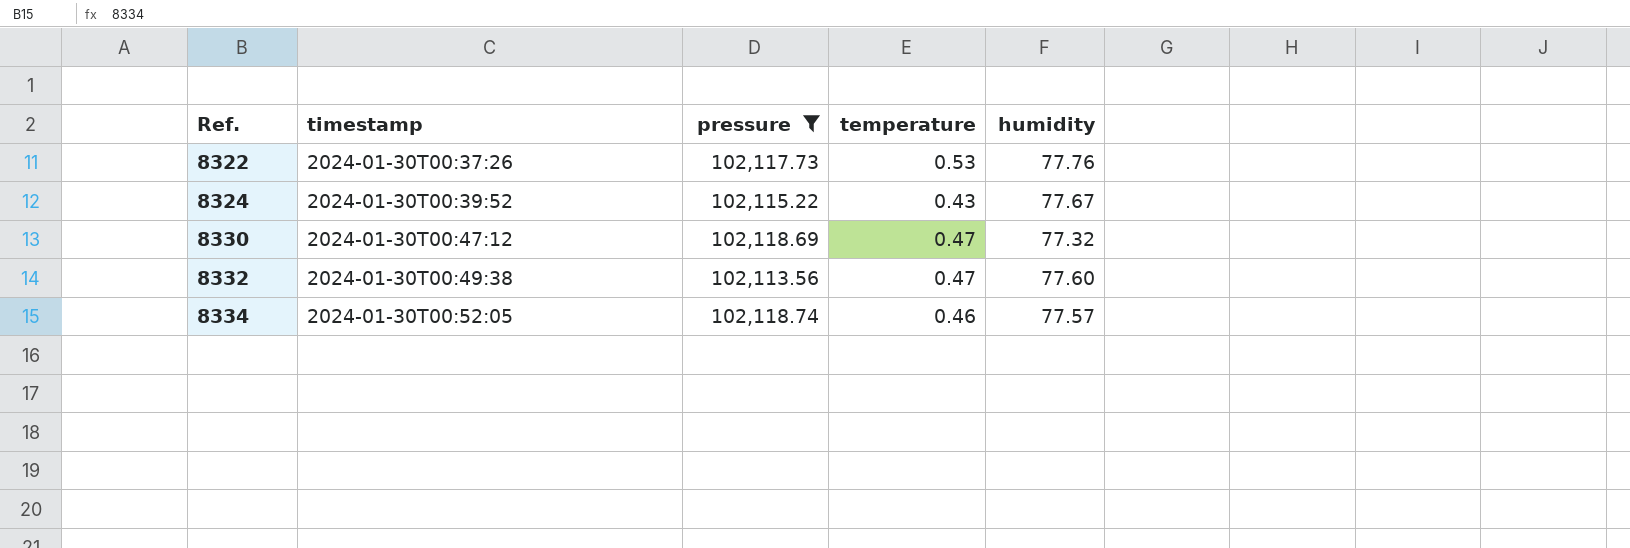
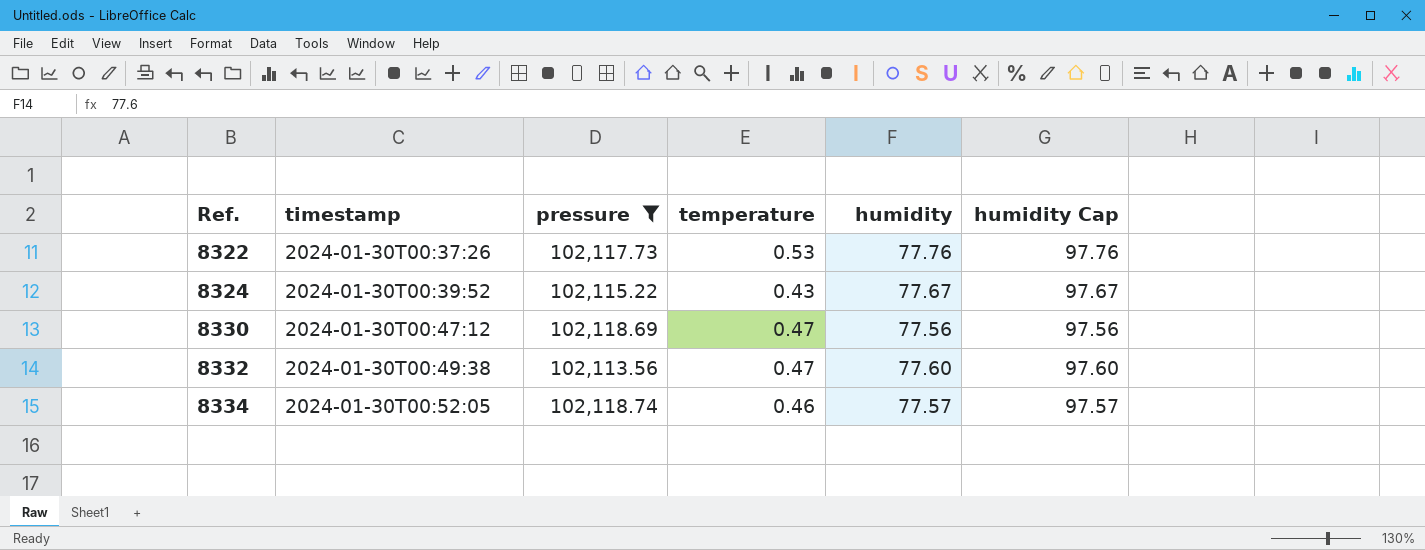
column humidity Cap | formula: none -> [humidity] + 20
8330 | humidity: 77.32 -> 77.56

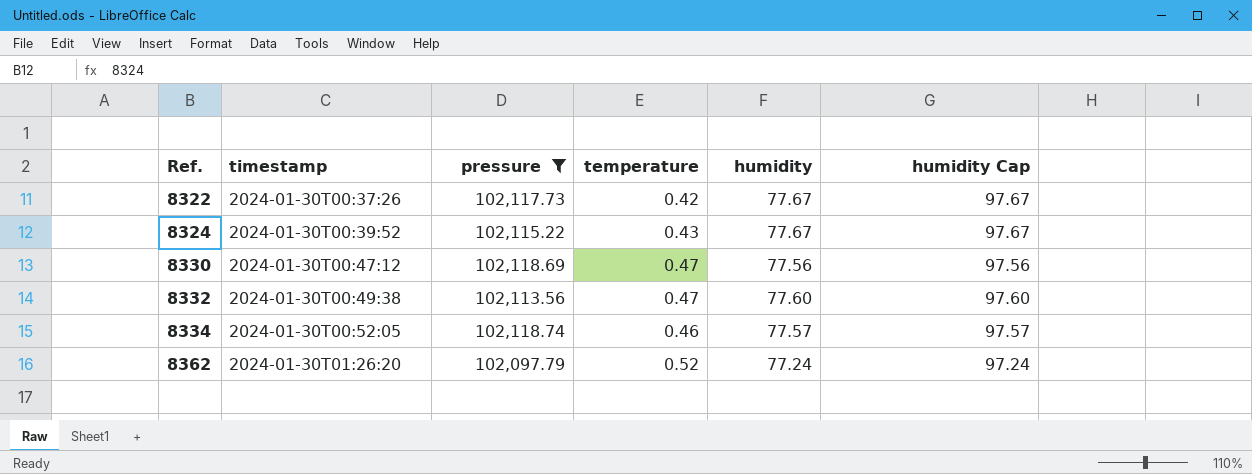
8322 | temperature: 0.53 -> 0.42
8322 | humidity: 77.76 -> 77.67
8322 | humidity Cap: 97.76 -> 97.67
row 8362: none -> 2024-01-30T01:26:20 | 102,097.79 | 0.52 | 77.24 | 97.24

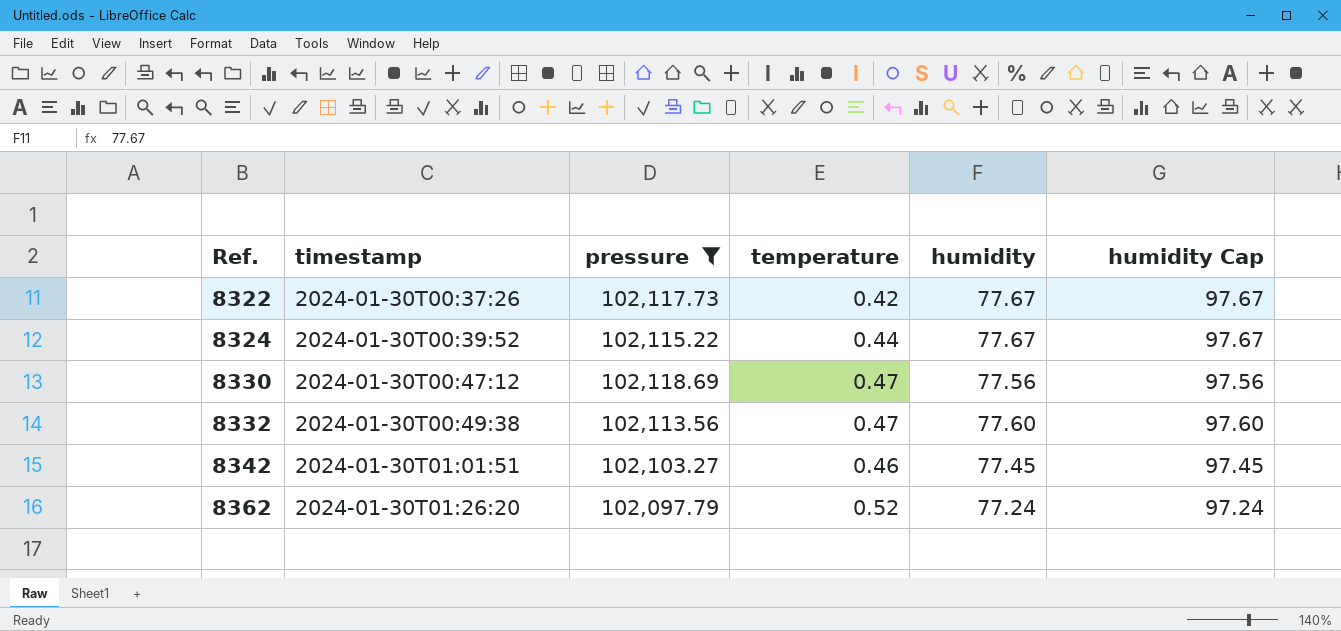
row 8334: 2024-01-30T00:52:05 | 102,118.74 | 0.46 | 77.57 | 97.57 -> none
8324 | temperature: 0.43 -> 0.44
row 8342: none -> 2024-01-30T01:01:51 | 102,103.27 | 0.46 | 77.45 | 97.45

